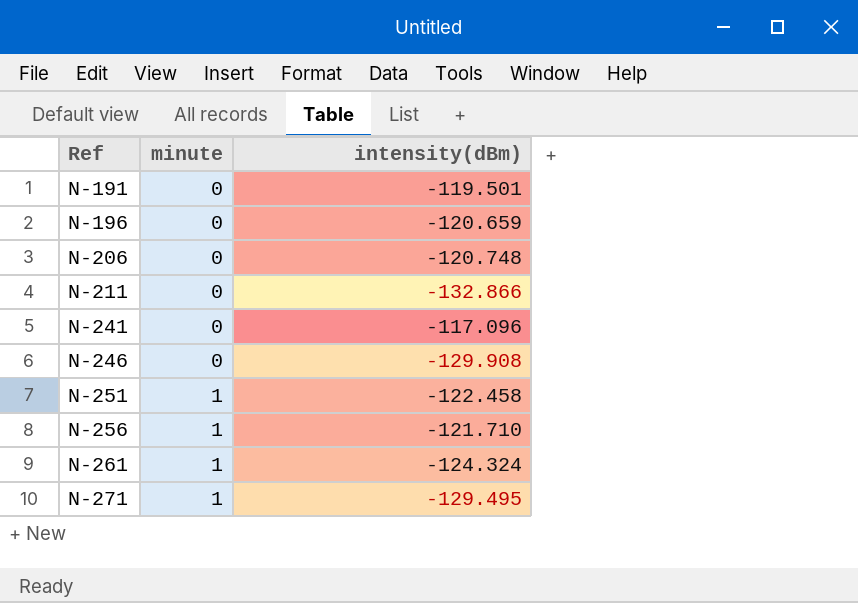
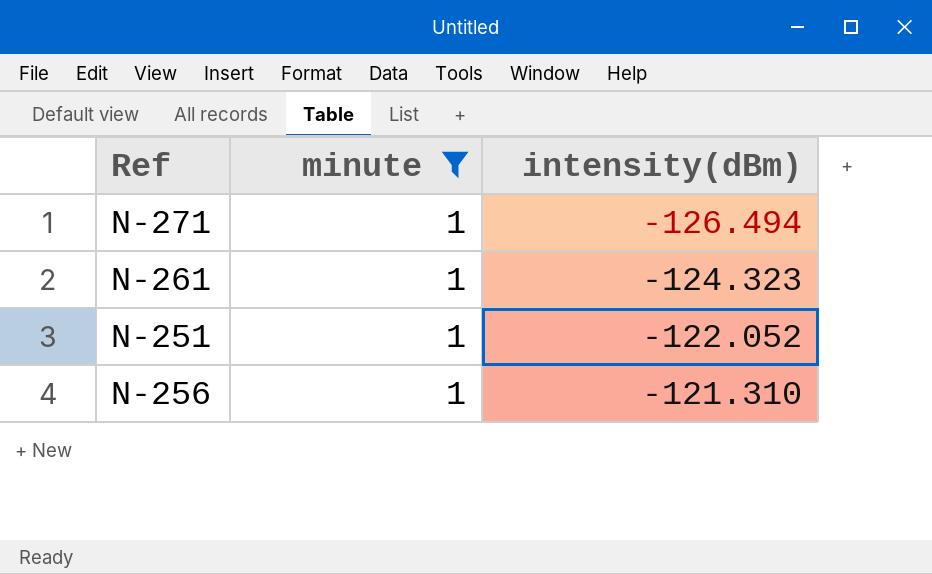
filter: none -> minute = 1
row order: Ref ascending -> intensity(dBm) ascending
N-271 | intensity(dBm): -129.495 -> -126.494
N-261 | intensity(dBm): -124.324 -> -124.323
N-251 | intensity(dBm): -122.458 -> -122.052
N-256 | intensity(dBm): -121.710 -> -121.310

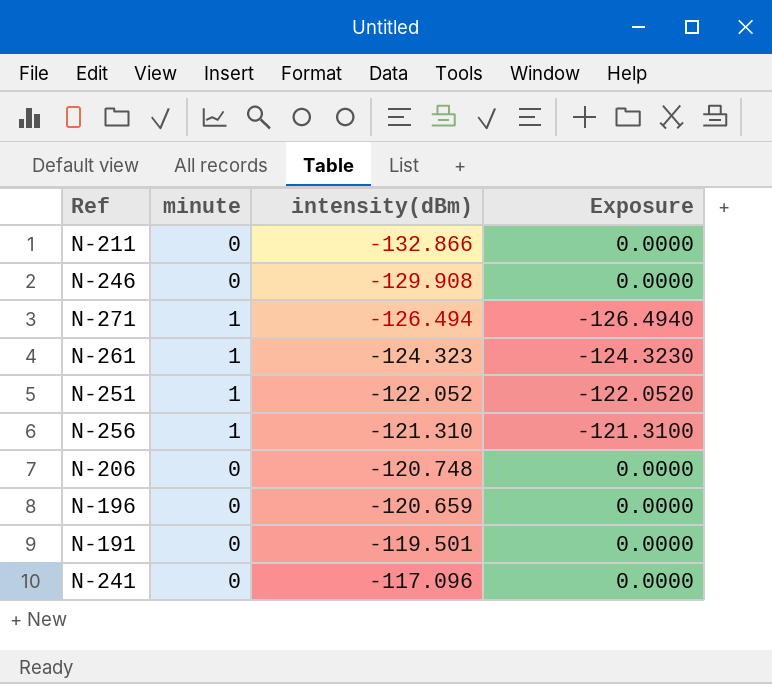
filter: minute = 1 -> none
column Exposure | formula: none -> [minute] * [intensity(dBm)]

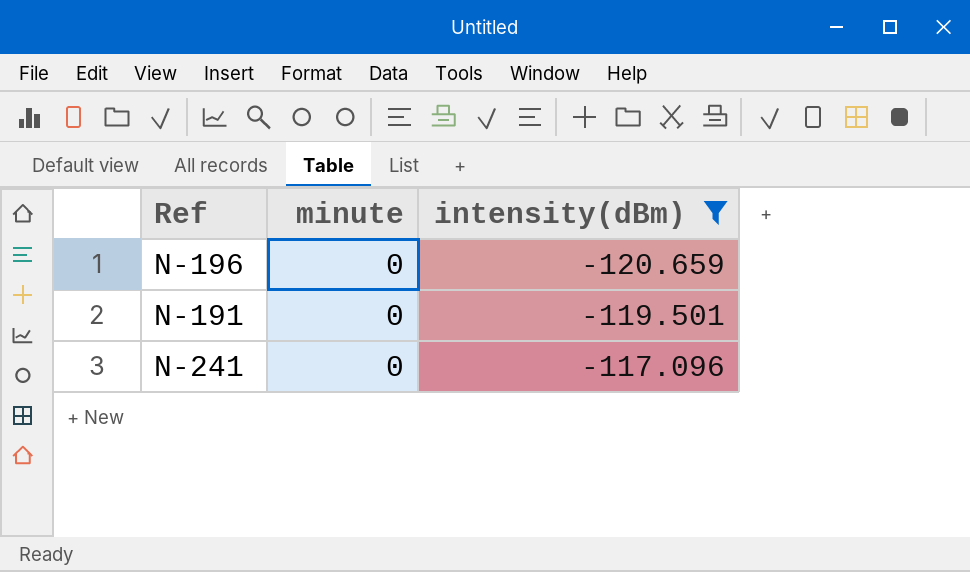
filter: none -> intensity(dBm) >= -120.659
column Exposure | formula: [minute] * [intensity(dBm)] -> none

